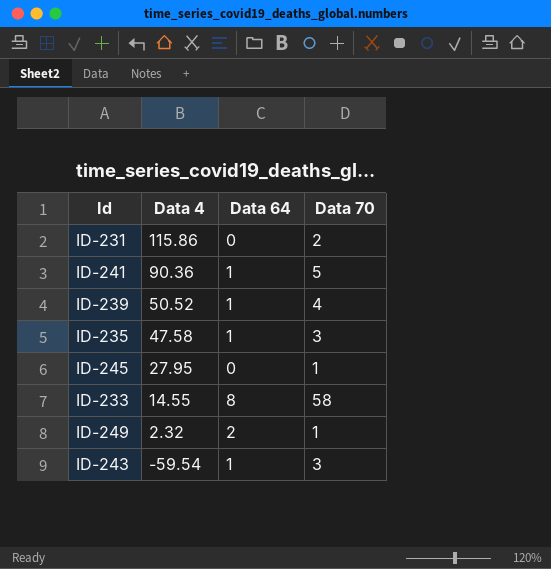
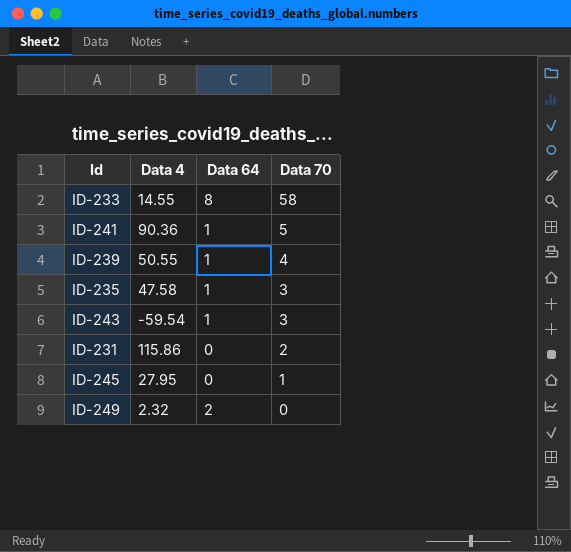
row order: Data 4 descending -> Data 70 descending
ID-239 | Data 4: 50.52 -> 50.55
ID-249 | Data 70: 1 -> 0

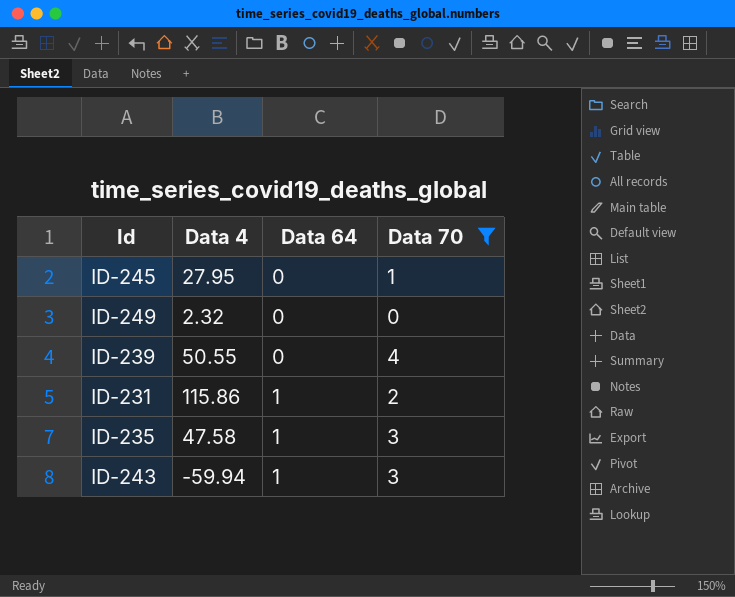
filter: none -> Data 70 <= 4
row order: Data 70 descending -> Data 64 ascending
ID-249 | Data 64: 2 -> 0
ID-239 | Data 64: 1 -> 0
ID-231 | Data 64: 0 -> 1
ID-243 | Data 4: -59.54 -> -59.94

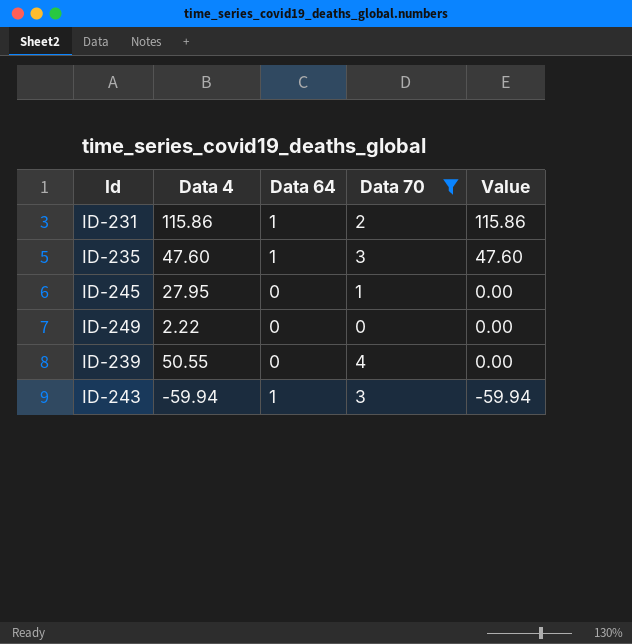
row order: Data 64 ascending -> Value descending
column Value | formula: none -> [Data 4] * [Data 64]
ID-235 | Data 4: 47.58 -> 47.60
ID-249 | Data 4: 2.32 -> 2.22

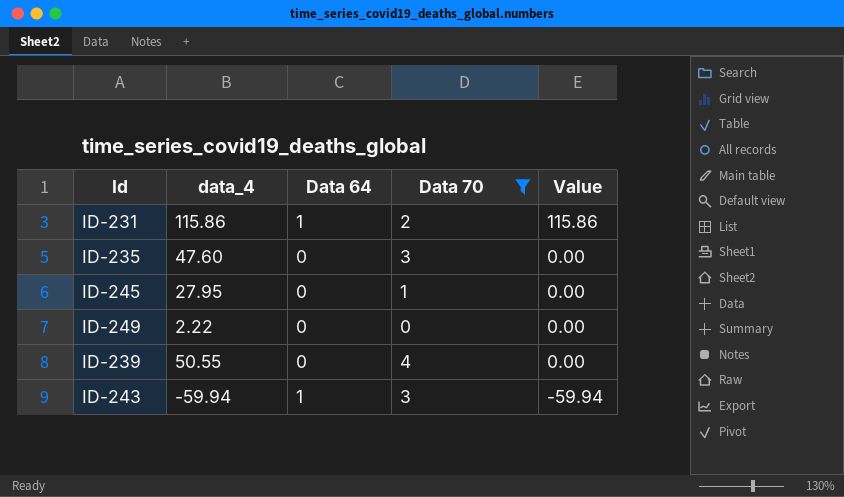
column name: Data 4 -> data_4
ID-235 | Data 64: 1 -> 0
ID-235 | Value: 47.60 -> 0.00

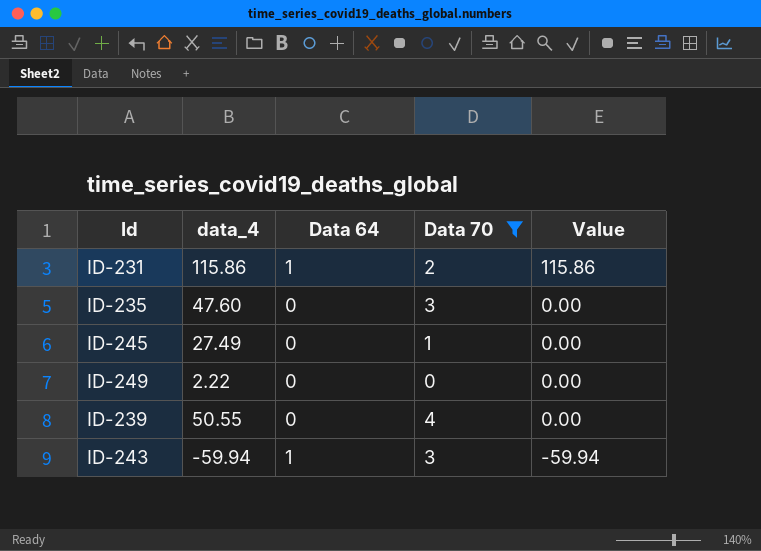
ID-245 | data_4: 27.95 -> 27.49

